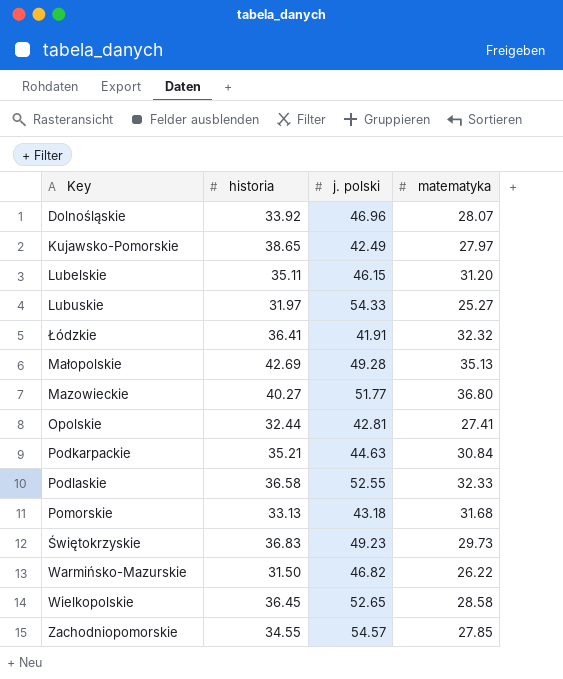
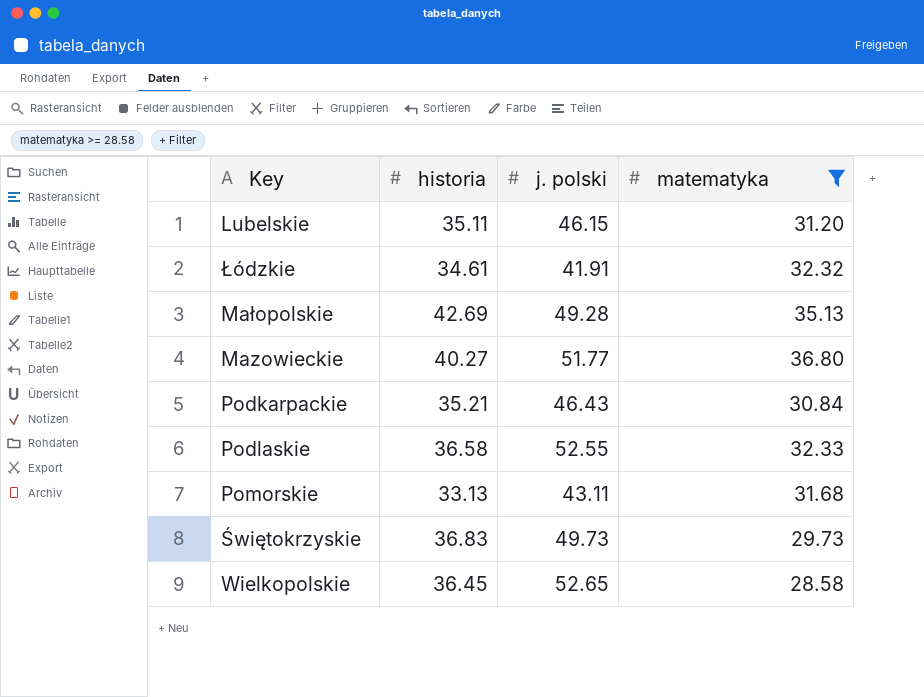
filter: none -> matematyka >= 28.58
Łódzkie | historia: 36.41 -> 34.61
Podkarpackie | j. polski: 44.63 -> 46.43
Pomorskie | j. polski: 43.18 -> 43.11
Świętokrzyskie | j. polski: 49.23 -> 49.73

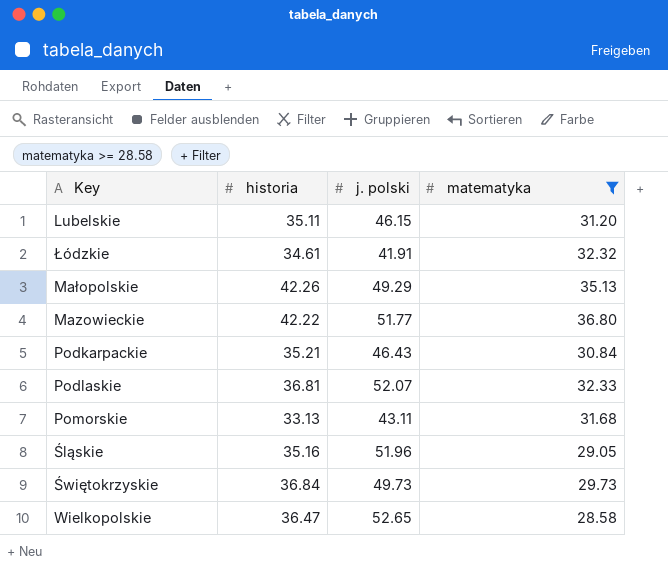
Małopolskie | historia: 42.69 -> 42.26
Małopolskie | j. polski: 49.28 -> 49.29
Mazowieckie | historia: 40.27 -> 42.22
Podlaskie | historia: 36.58 -> 36.81
Podlaskie | j. polski: 52.55 -> 52.07
row Śląskie: none -> 35.16 | 51.96 | 29.05
Świętokrzyskie | historia: 36.83 -> 36.84
Wielkopolskie | historia: 36.45 -> 36.47

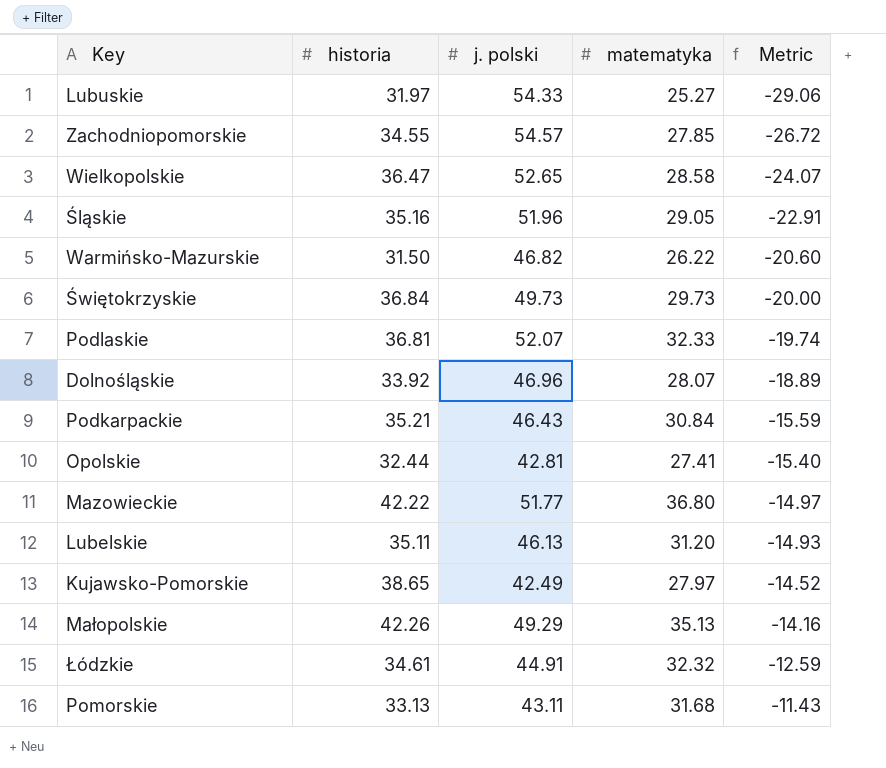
filter: matematyka >= 28.58 -> none
row order: none -> Metric ascending
column Metric | formula: none -> [matematyka] - [j. polski]
Lubelskie | j. polski: 46.15 -> 46.13
Łódzkie | j. polski: 41.91 -> 44.91

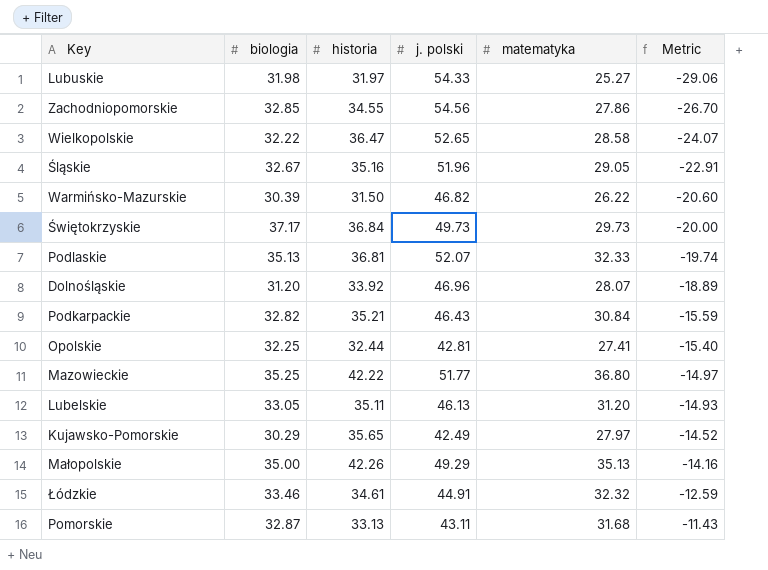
column biologia | position: none -> 2
Zachodniopomorskie | j. polski: 54.57 -> 54.56
Zachodniopomorskie | matematyka: 27.85 -> 27.86
Zachodniopomorskie | Metric: -26.72 -> -26.70
Kujawsko-Pomorskie | historia: 38.65 -> 35.65

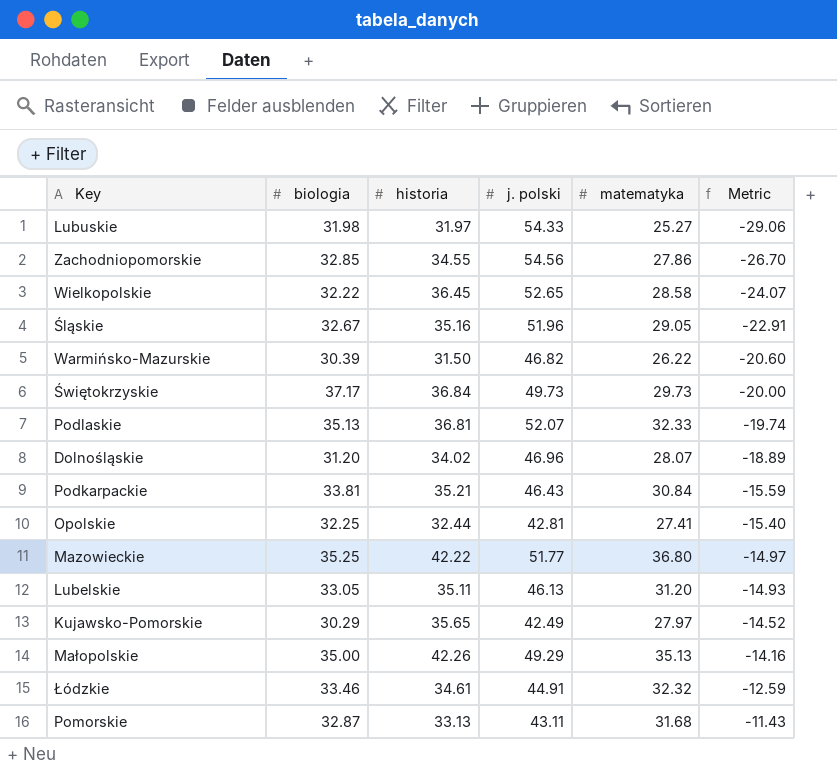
Wielkopolskie | historia: 36.47 -> 36.45
Dolnośląskie | historia: 33.92 -> 34.02
Podkarpackie | biologia: 32.82 -> 33.81

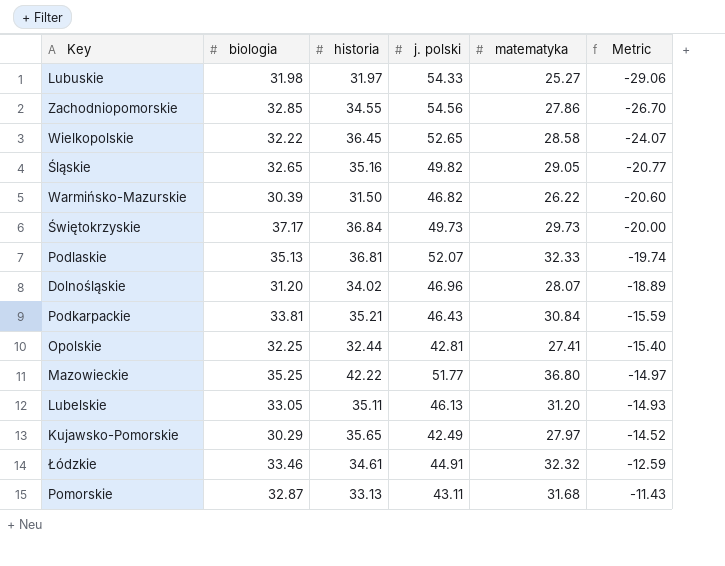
row Małopolskie: 35.00 | 42.26 | 49.29 | 35.13 | -14.16 -> none
Śląskie | biologia: 32.67 -> 32.65
Śląskie | j. polski: 51.96 -> 49.82
Śląskie | Metric: -22.91 -> -20.77

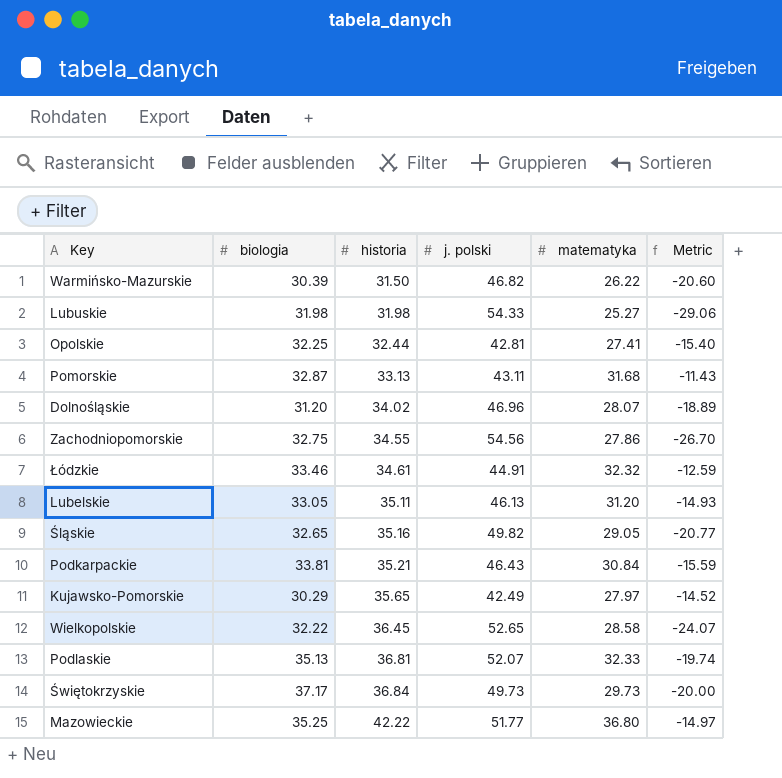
row order: Metric ascending -> historia ascending
Lubuskie | historia: 31.97 -> 31.98
Zachodniopomorskie | biologia: 32.85 -> 32.75

